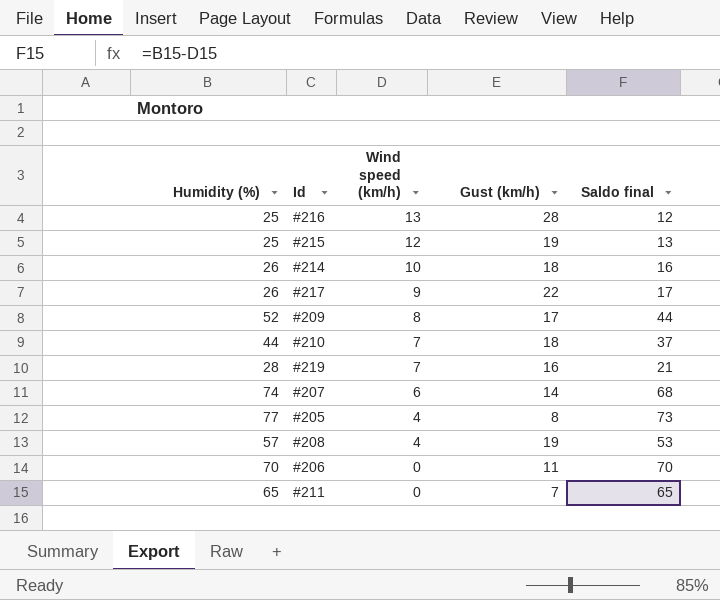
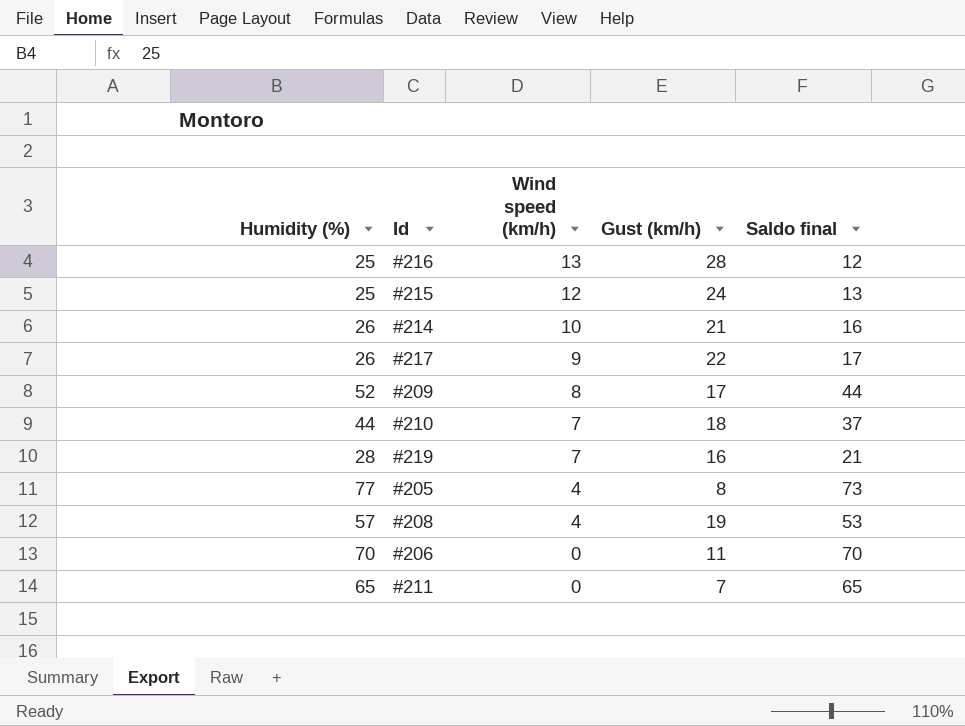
row #207: 74 | 6 | 14 | 68 -> none
#215 | Gust (km/h): 19 -> 24
#214 | Gust (km/h): 18 -> 21

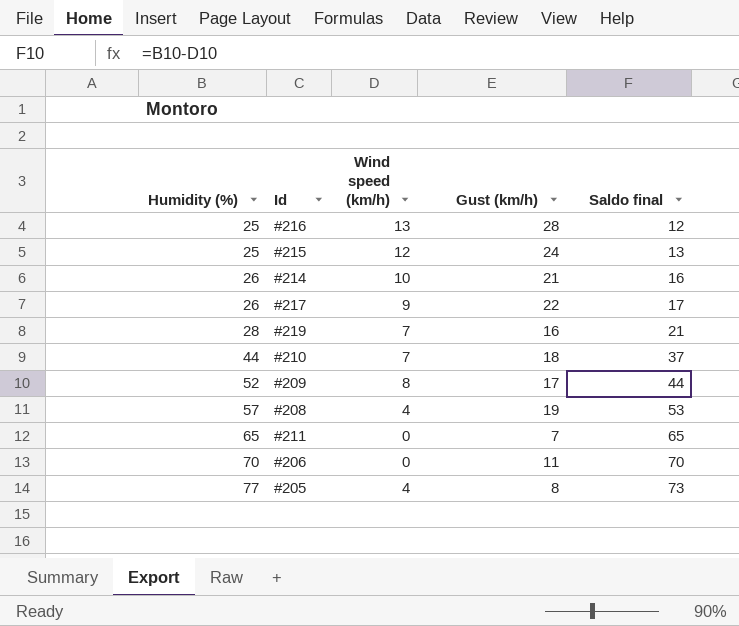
row order: Wind speed (km/h) descending -> Humidity (%) ascending

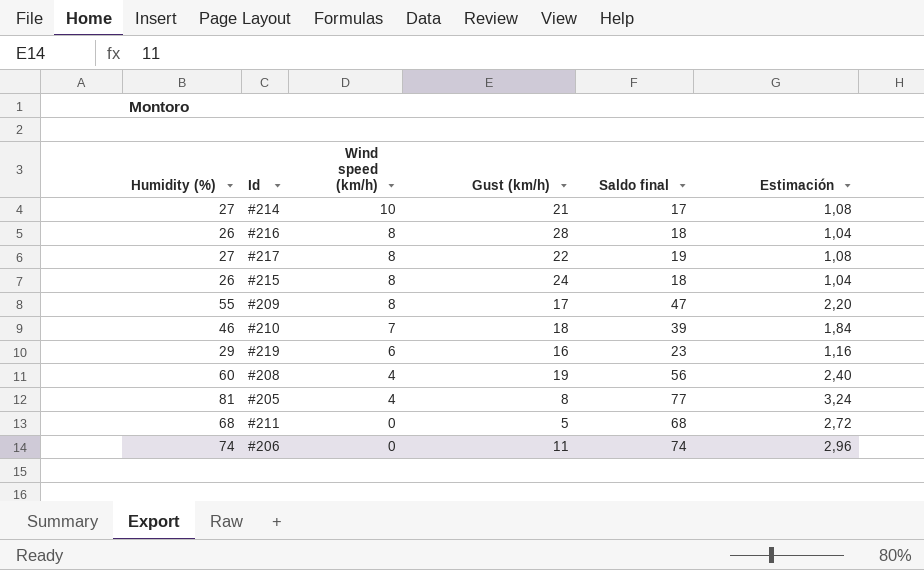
row order: Humidity (%) ascending -> Wind speed (km/h) descending
column Estimación | formula: none -> [Humidity (%)] * 0,04
#214 | Humidity (%): 26 -> 27
#214 | Saldo final: 16 -> 17
#216 | Humidity (%): 25 -> 26
#216 | Wind speed (km/h): 13 -> 8
#216 | Saldo final: 12 -> 18
#217 | Humidity (%): 26 -> 27
#217 | Wind speed (km/h): 9 -> 8
#217 | Saldo final: 17 -> 19
#215 | Humidity (%): 25 -> 26
#215 | Wind speed (km/h): 12 -> 8
#215 | Saldo final: 13 -> 18
#209 | Humidity (%): 52 -> 55
#209 | Saldo final: 44 -> 47
#210 | Humidity (%): 44 -> 46
#210 | Saldo final: 37 -> 39
#219 | Humidity (%): 28 -> 29
#219 | Wind speed (km/h): 7 -> 6
#219 | Saldo final: 21 -> 23
#208 | Humidity (%): 57 -> 60
#208 | Saldo final: 53 -> 56
#205 | Humidity (%): 77 -> 81
#205 | Saldo final: 73 -> 77
#211 | Humidity (%): 65 -> 68
#211 | Gust (km/h): 7 -> 5
#211 | Saldo final: 65 -> 68
#206 | Humidity (%): 70 -> 74
#206 | Saldo final: 70 -> 74

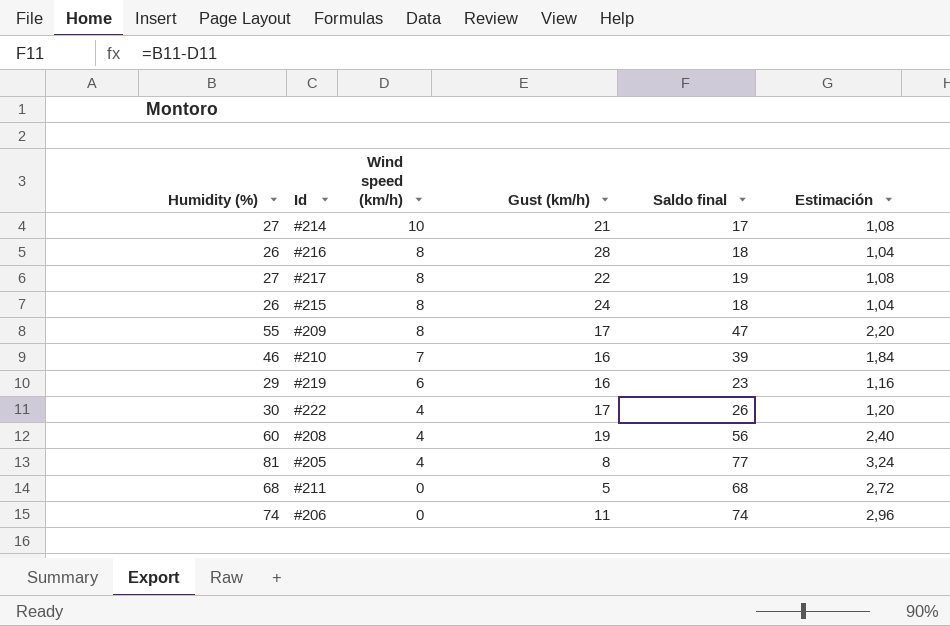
#210 | Gust (km/h): 18 -> 16
row #222: none -> 30 | 4 | 17 | 26 | 1,20

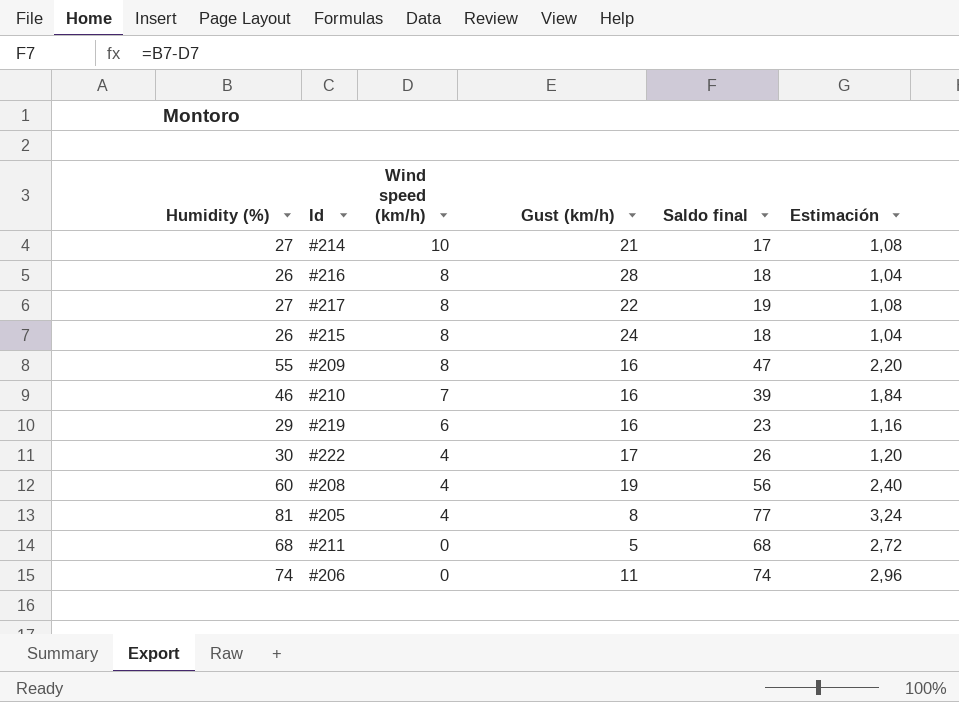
#209 | Gust (km/h): 17 -> 16

